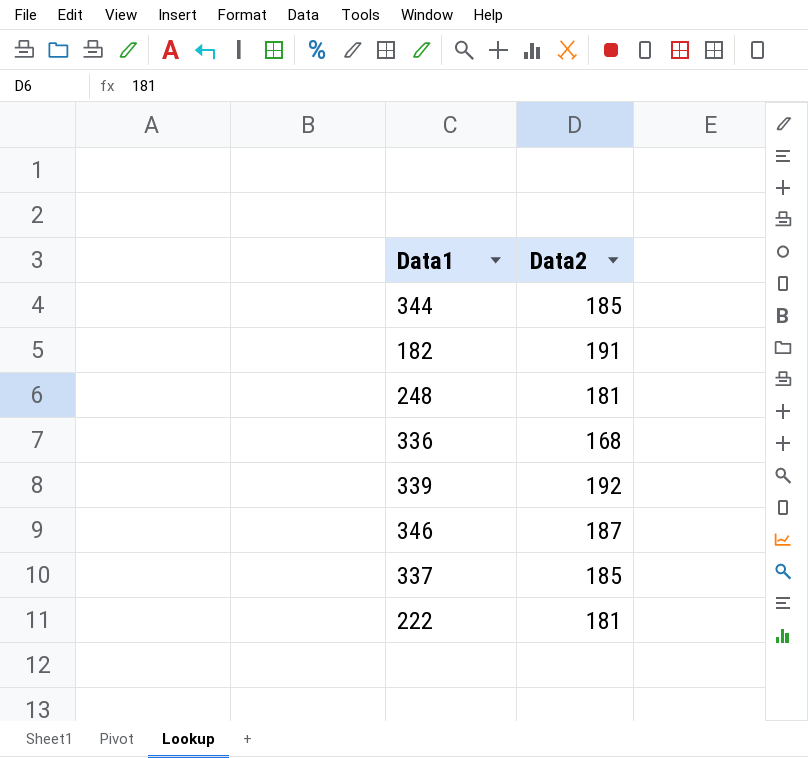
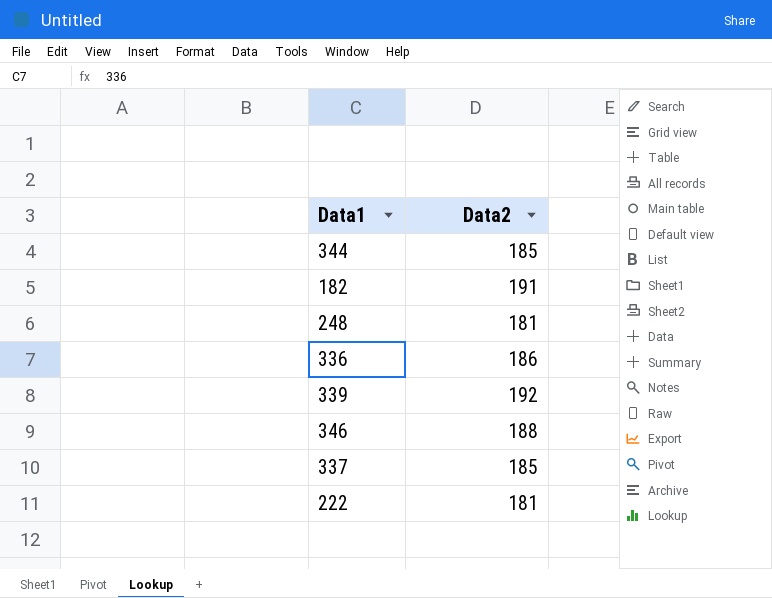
336 | Data2: 168 -> 186
346 | Data2: 187 -> 188

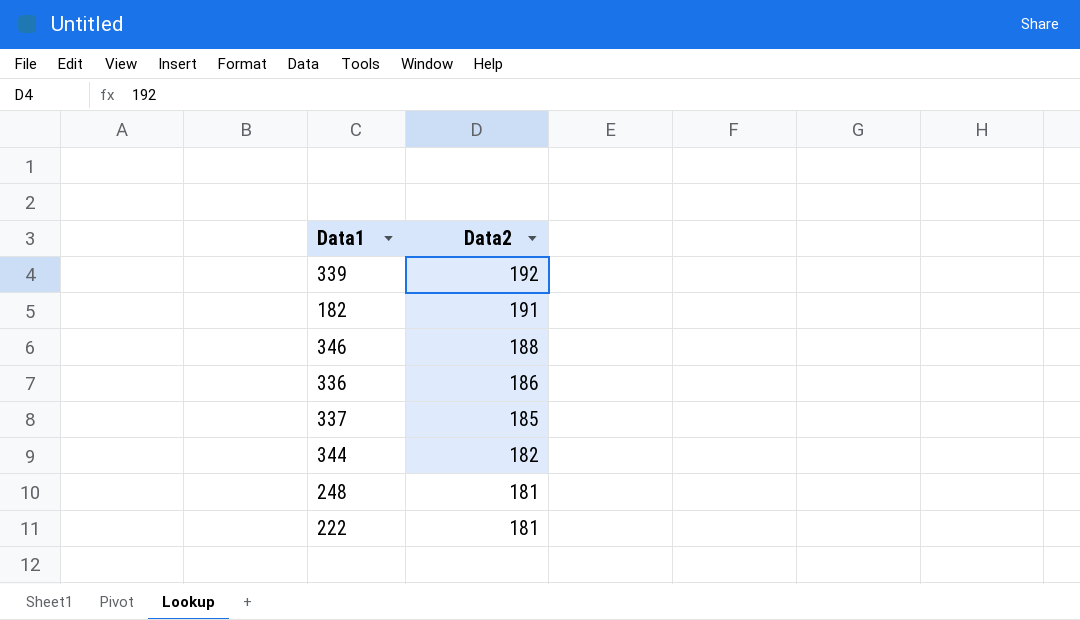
row order: none -> Data2 descending
344 | Data2: 185 -> 182

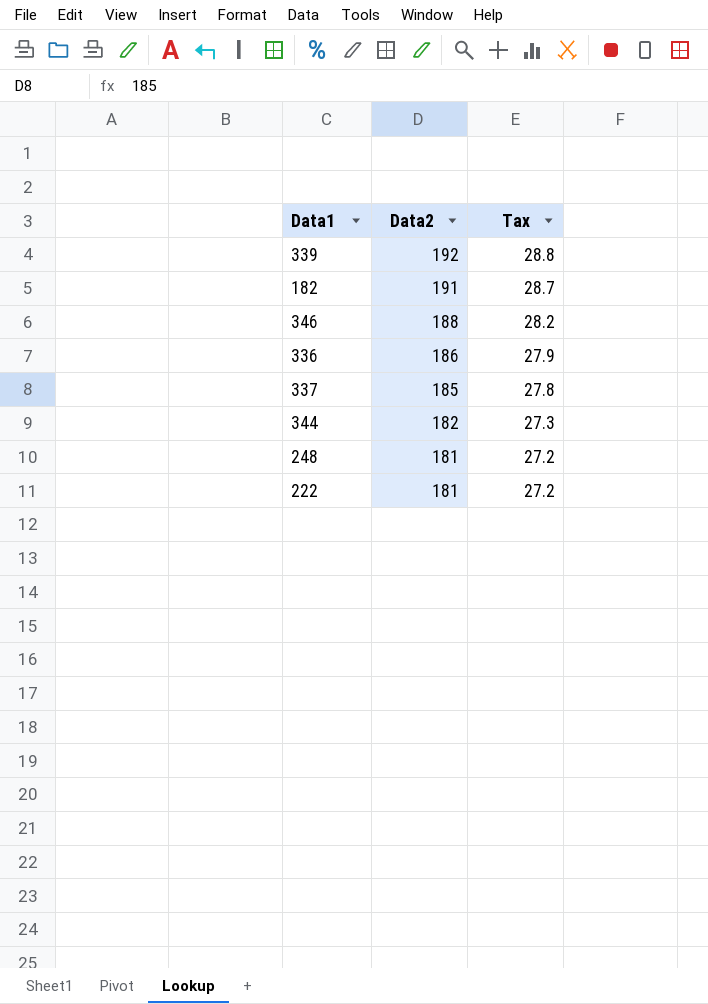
column Tax | formula: none -> [Data2] * 0.15

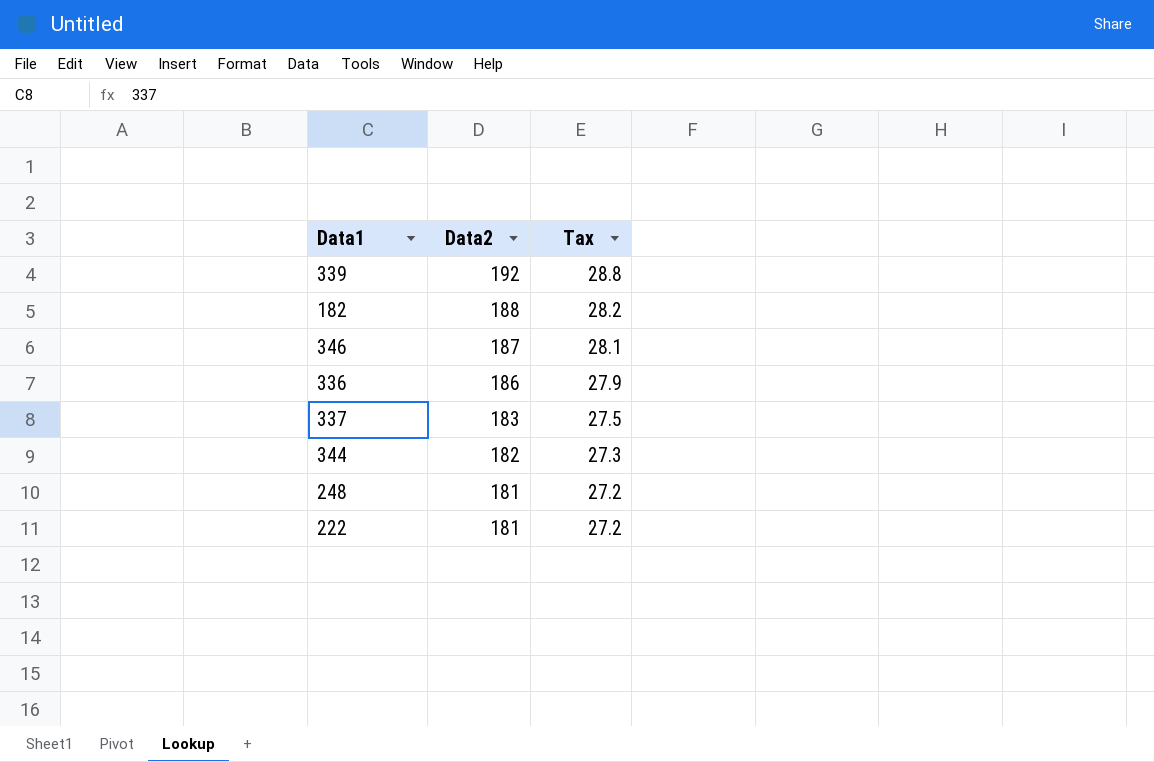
182 | Data2: 191 -> 188
182 | Tax: 28.7 -> 28.2
346 | Data2: 188 -> 187
346 | Tax: 28.2 -> 28.1
337 | Data2: 185 -> 183
337 | Tax: 27.8 -> 27.5

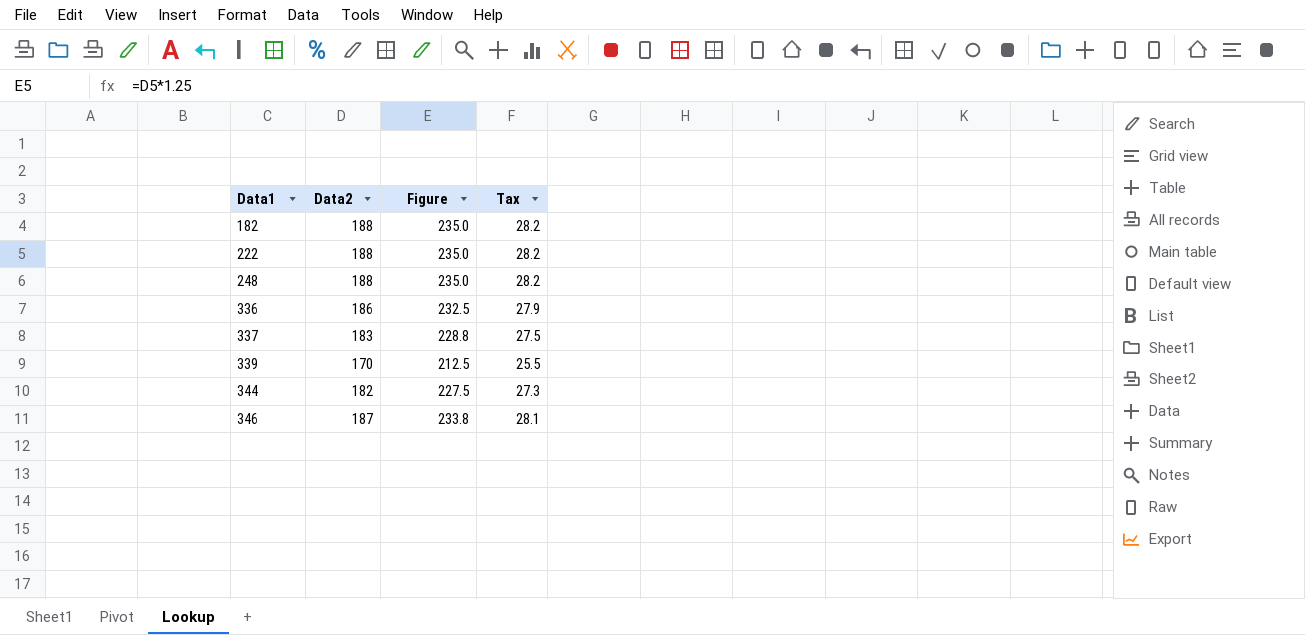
row order: Data2 descending -> Data1 ascending
column Figure | formula: none -> [Data2] * 1.25
222 | Data2: 181 -> 188
222 | Tax: 27.2 -> 28.2
248 | Data2: 181 -> 188
248 | Tax: 27.2 -> 28.2
339 | Data2: 192 -> 170
339 | Tax: 28.8 -> 25.5

